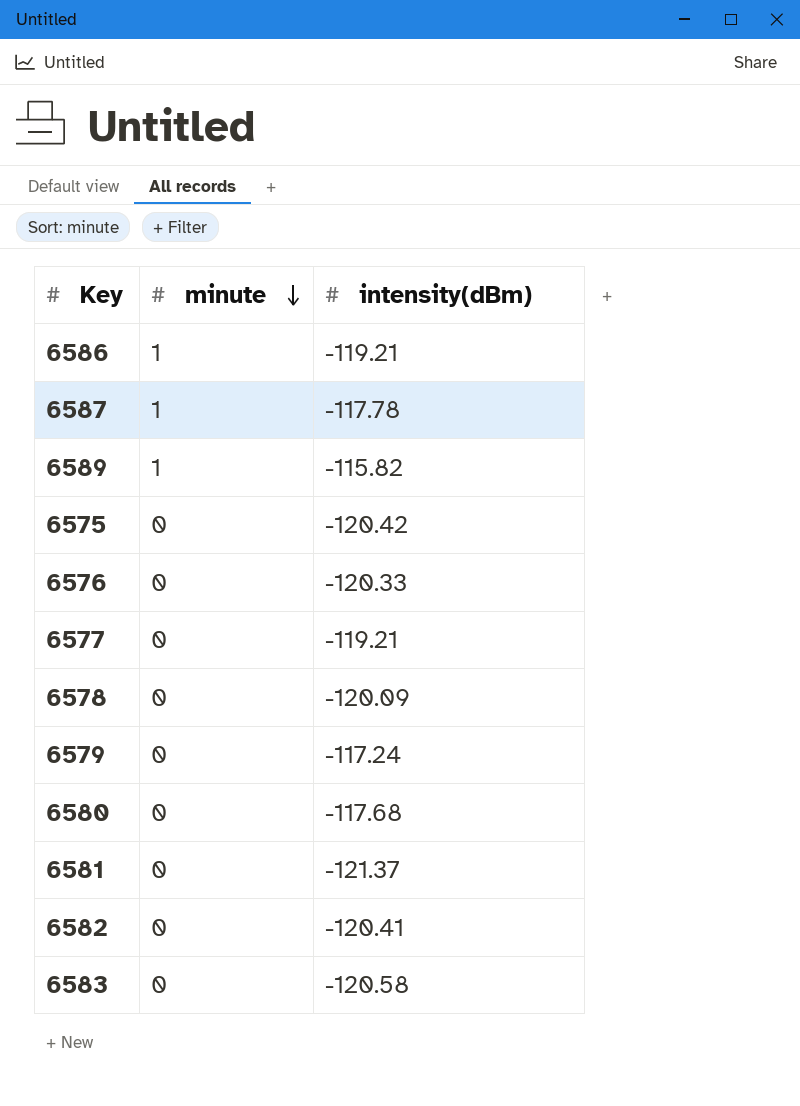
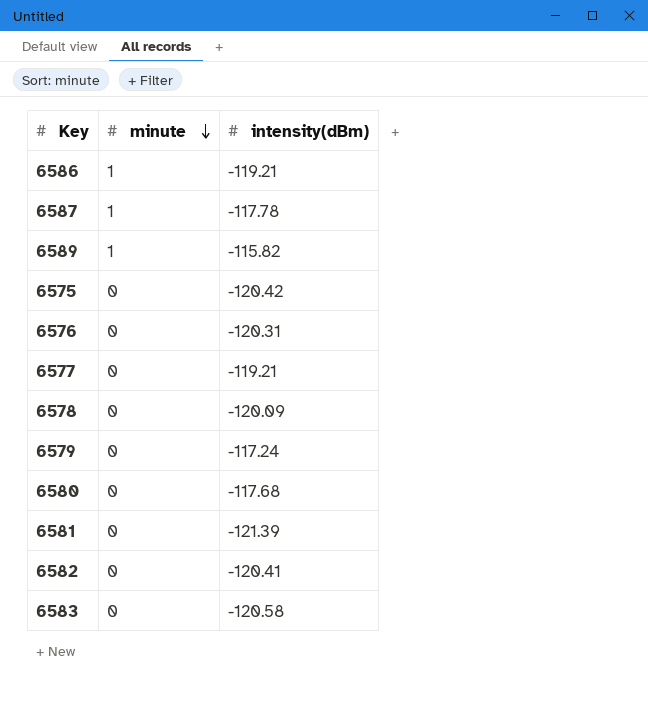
6576 | intensity(dBm): -120.33 -> -120.31
6581 | intensity(dBm): -121.37 -> -121.39

